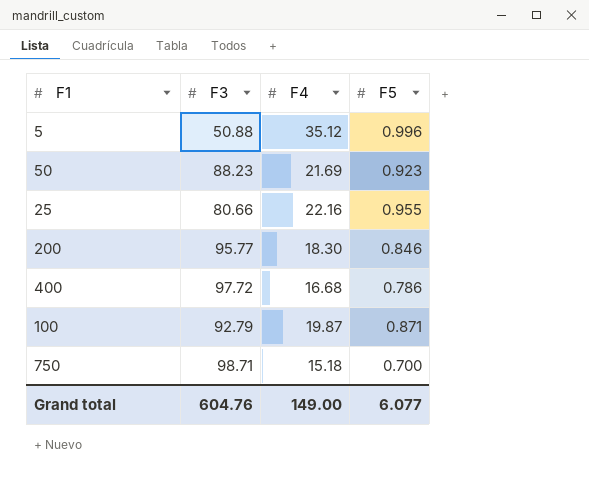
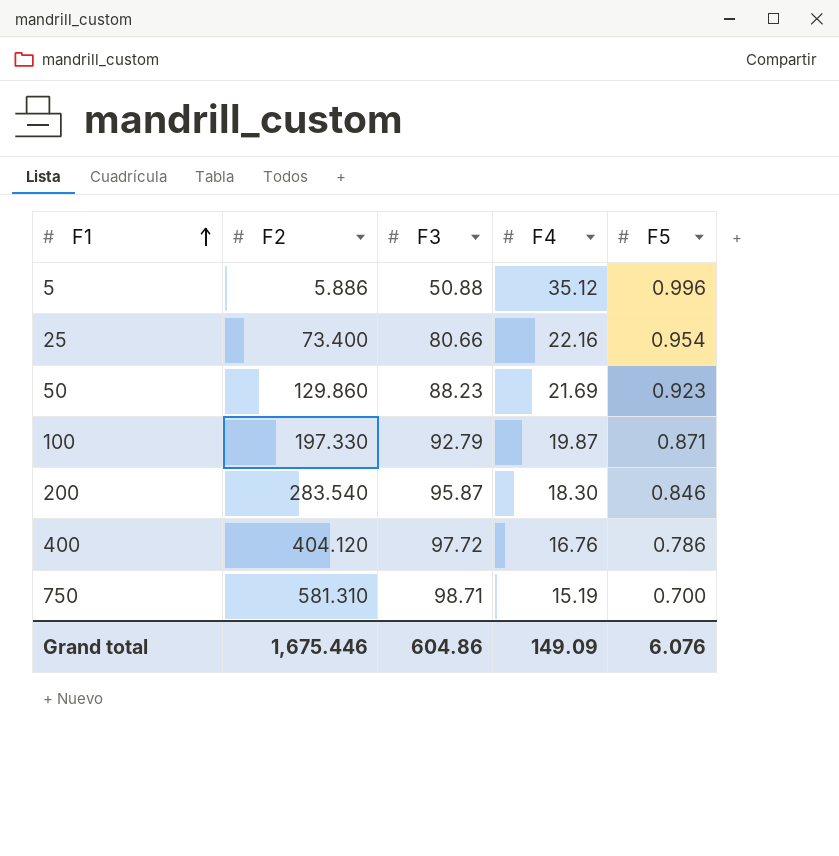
row order: none -> F1 ascending
column F2 | position: none -> 2
25 | F5: 0.955 -> 0.954
200 | F3: 95.77 -> 95.87
400 | F4: 16.68 -> 16.76
750 | F4: 15.18 -> 15.19
Grand total | F3: 604.76 -> 604.86
Grand total | F4: 149.00 -> 149.09
Grand total | F5: 6.077 -> 6.076

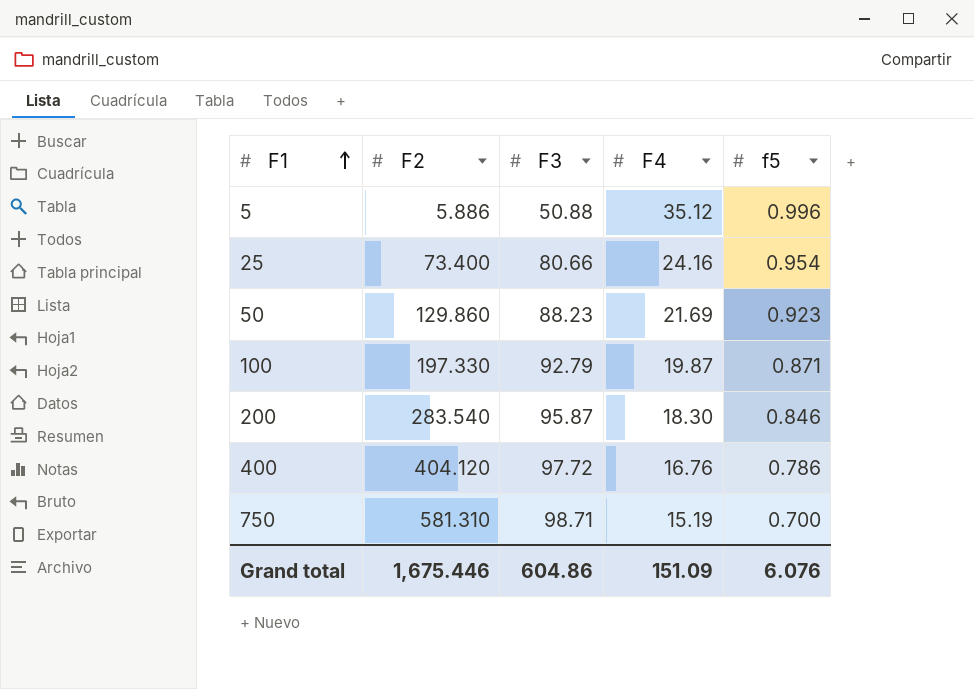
column name: F5 -> f5
25 | F4: 22.16 -> 24.16
Grand total | F4: 149.09 -> 151.09

